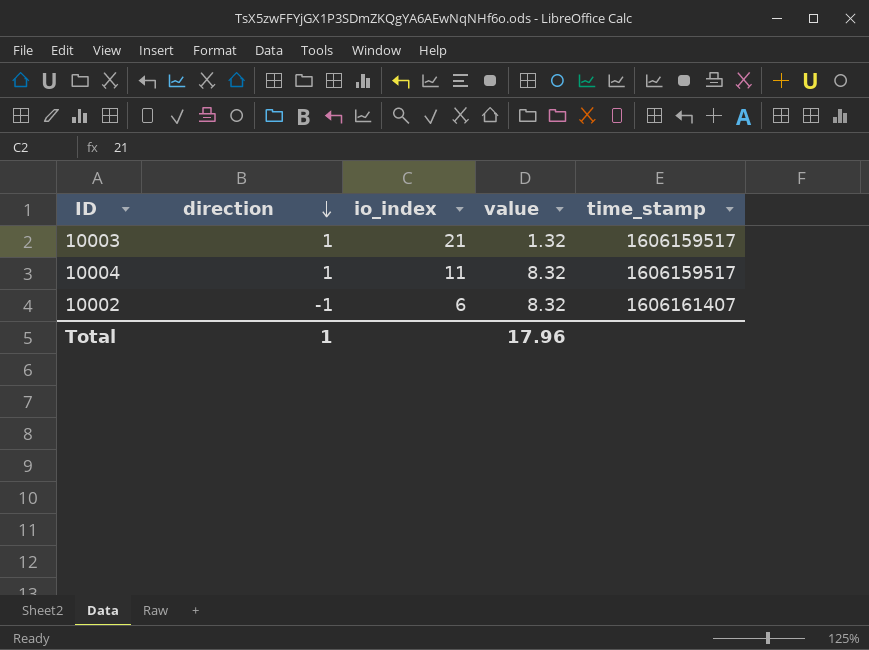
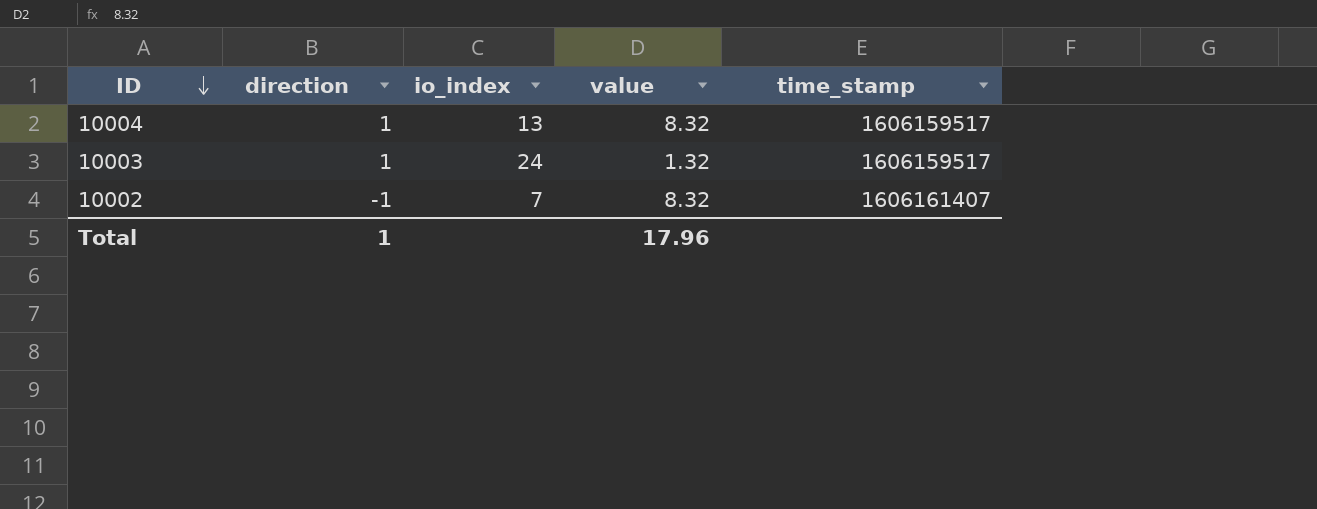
row order: direction descending -> ID descending
10004 | io_index: 11 -> 13
10003 | io_index: 21 -> 24
10002 | io_index: 6 -> 7

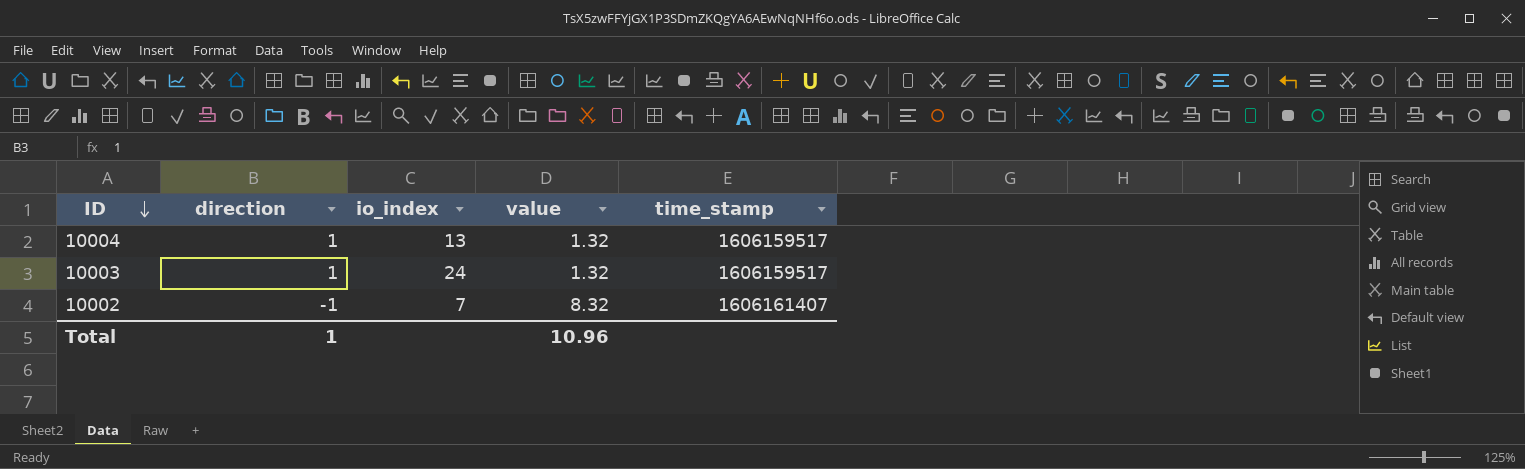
10004 | value: 8.32 -> 1.32
Total | value: 17.96 -> 10.96

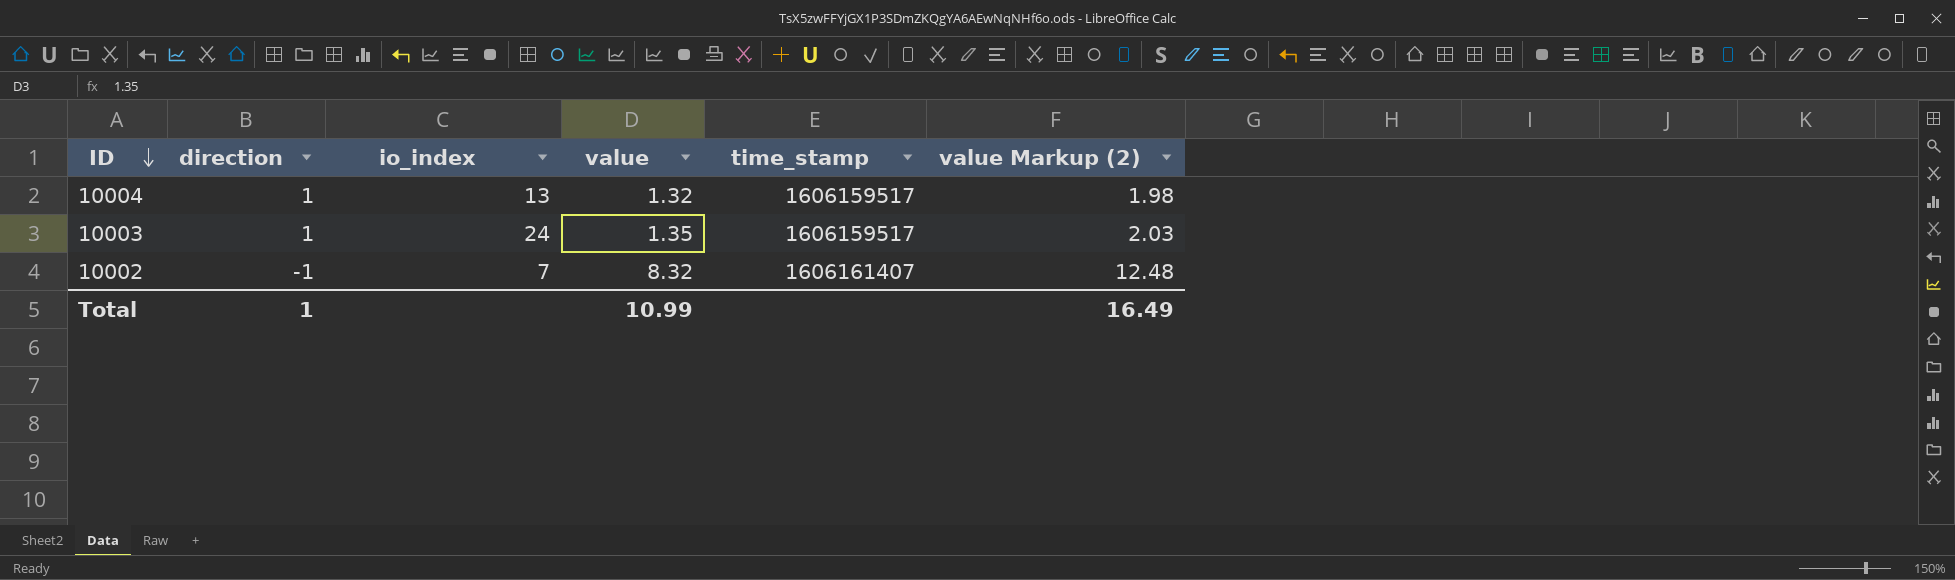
column value Markup (2) | formula: none -> [value] * 1.5
10003 | value: 1.32 -> 1.35
Total | value: 10.96 -> 10.99

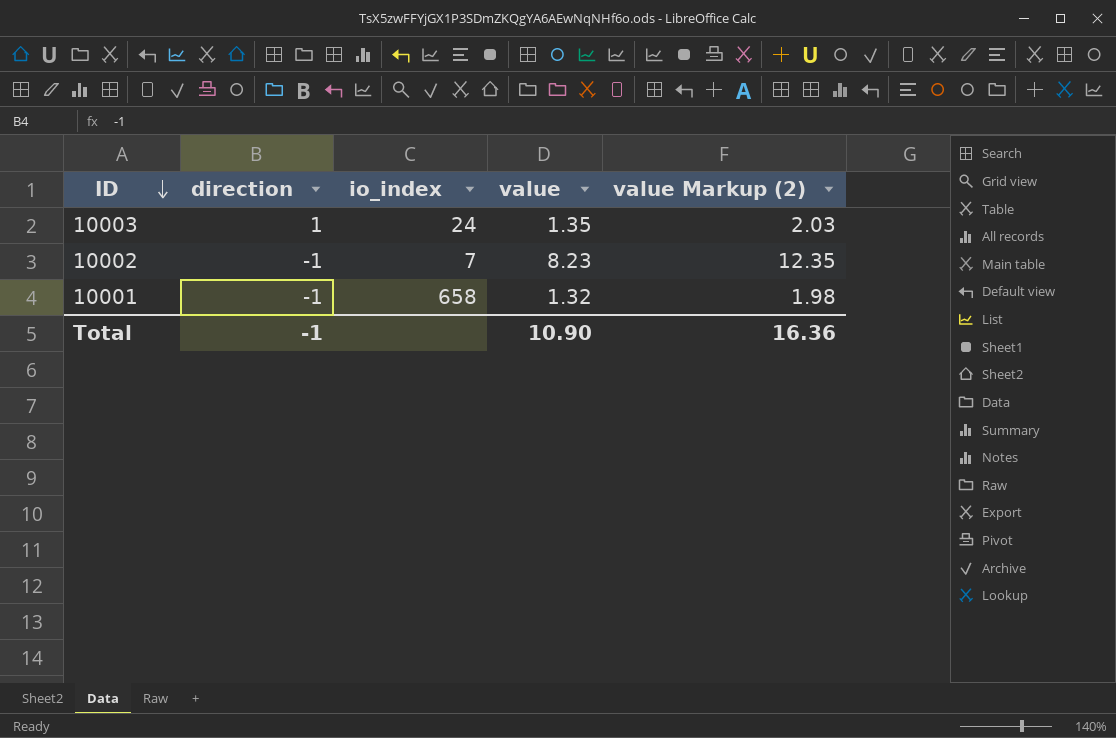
column time_stamp | position: 5 -> none
row 10004: 1 | 13 | 1.32 | 1606159517 | 1.98 -> none
10002 | value: 8.32 -> 8.23
10002 | value Markup (2): 12.48 -> 12.35
row 10001: none -> -1 | 658 | 1.32 | 1.98
Total | direction: 1 -> -1
Total | value: 10.99 -> 10.90
Total | value Markup (2): 16.49 -> 16.36

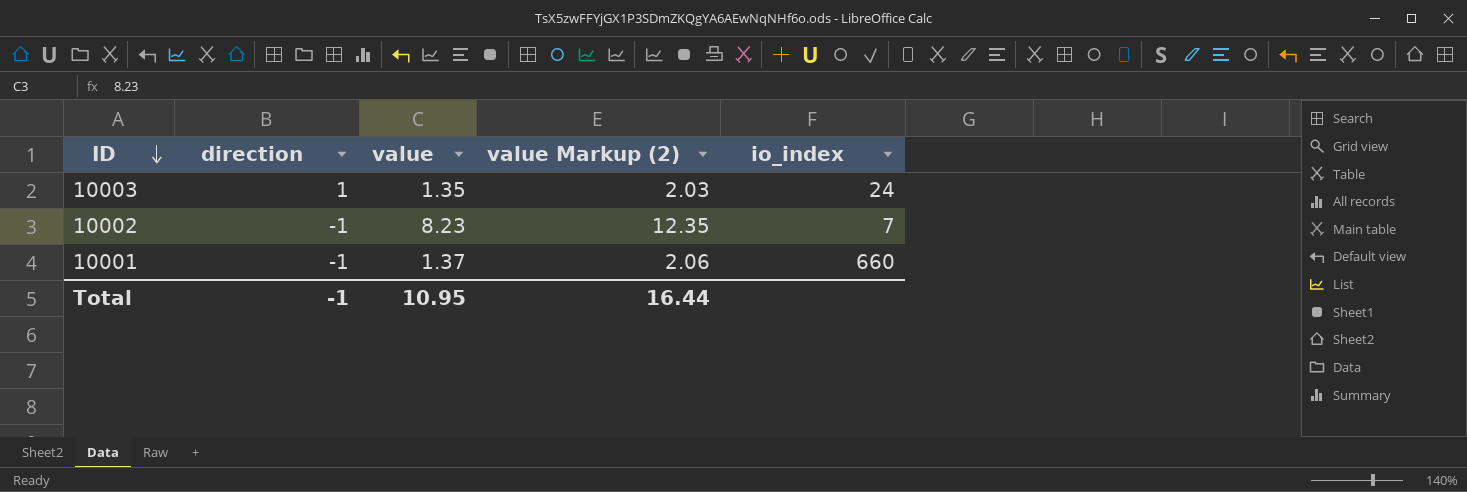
column io_index | position: 3 -> 5
10001 | value: 1.32 -> 1.37
10001 | value Markup (2): 1.98 -> 2.06
10001 | io_index: 658 -> 660
Total | value: 10.90 -> 10.95
Total | value Markup (2): 16.36 -> 16.44

